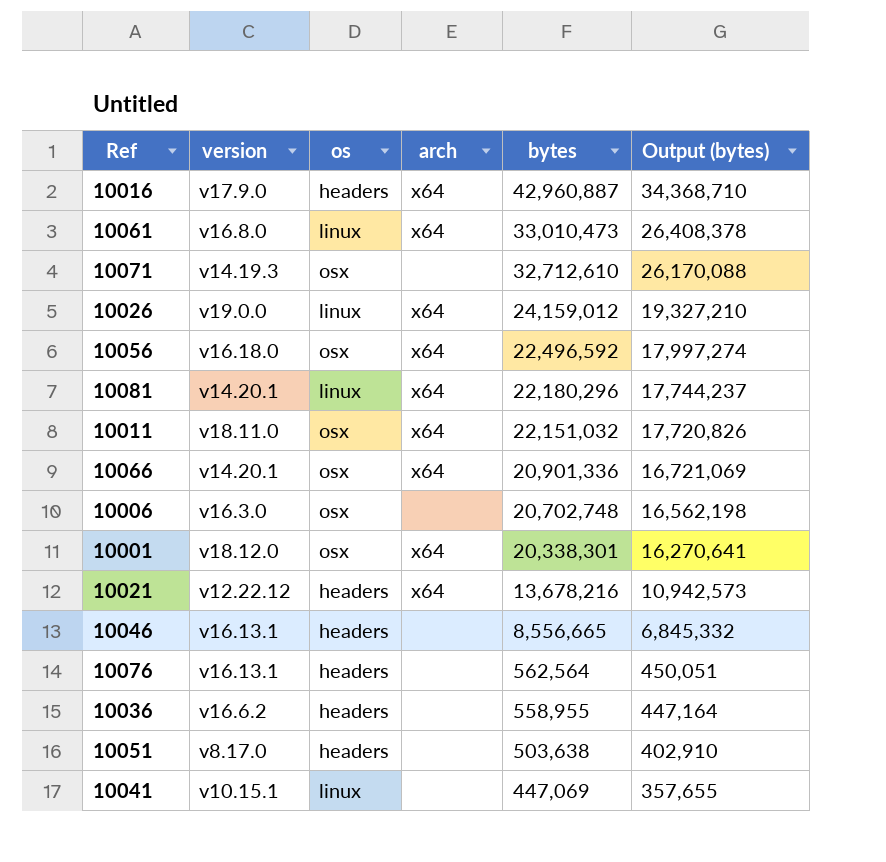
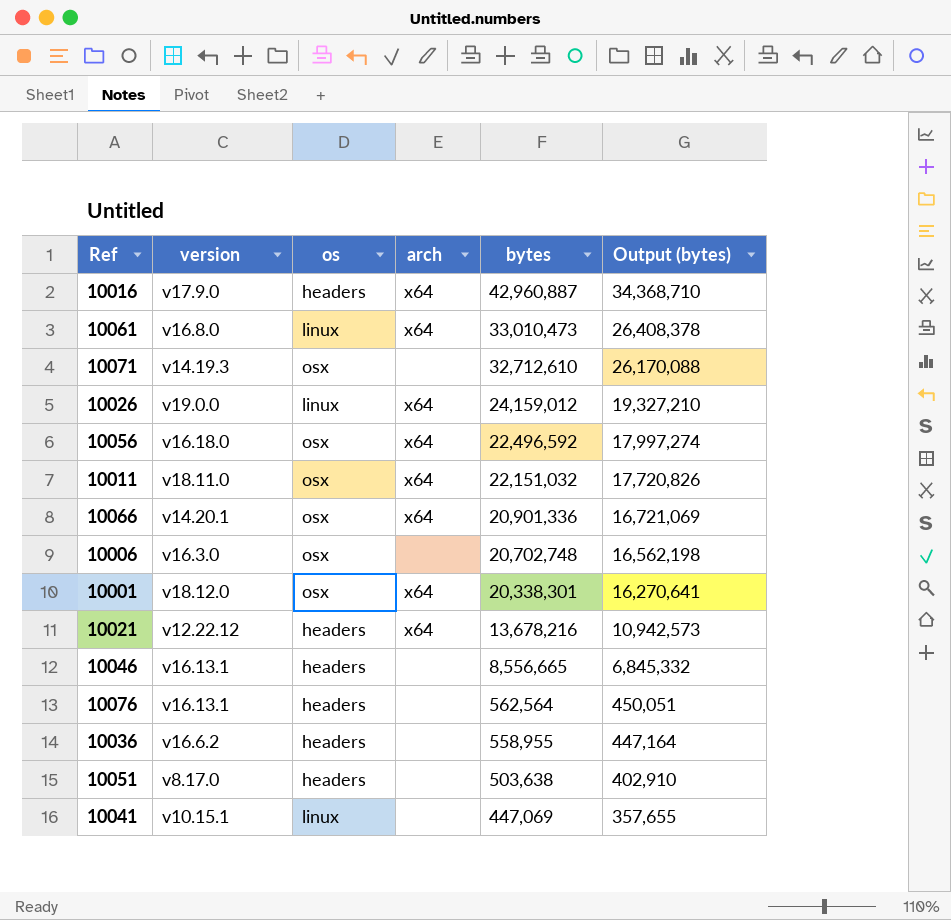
row 10081: v14.20.1 | linux | x64 | 22,180,296 | 17,744,237 -> none

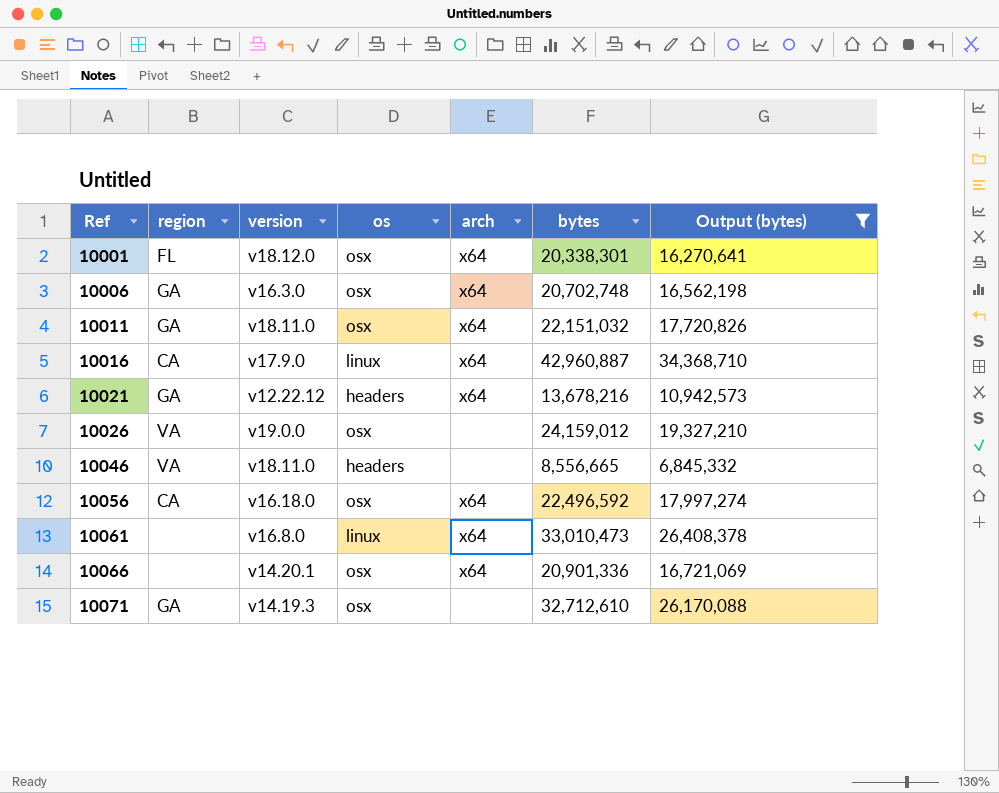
filter: none -> Output (bytes) >= 6,845,332
row order: bytes descending -> Ref ascending
column region | position: none -> 2
10006 | arch: none -> x64
10016 | os: headers -> linux
10026 | os: linux -> osx
10026 | arch: x64 -> none
10046 | version: v16.13.1 -> v18.11.0

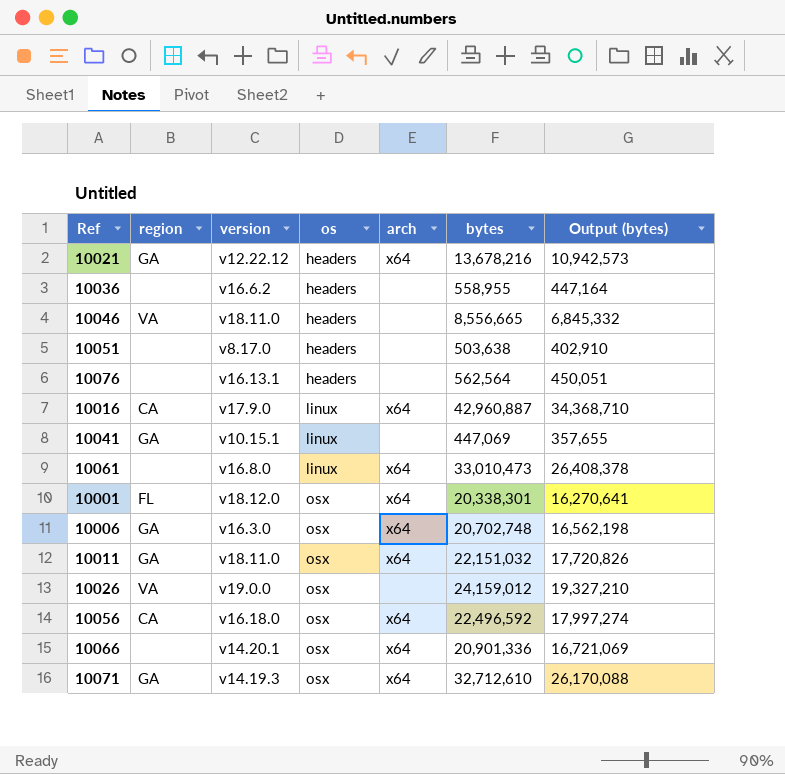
filter: Output (bytes) >= 6,845,332 -> none
row order: Ref ascending -> os ascending
10071 | arch: none -> x64

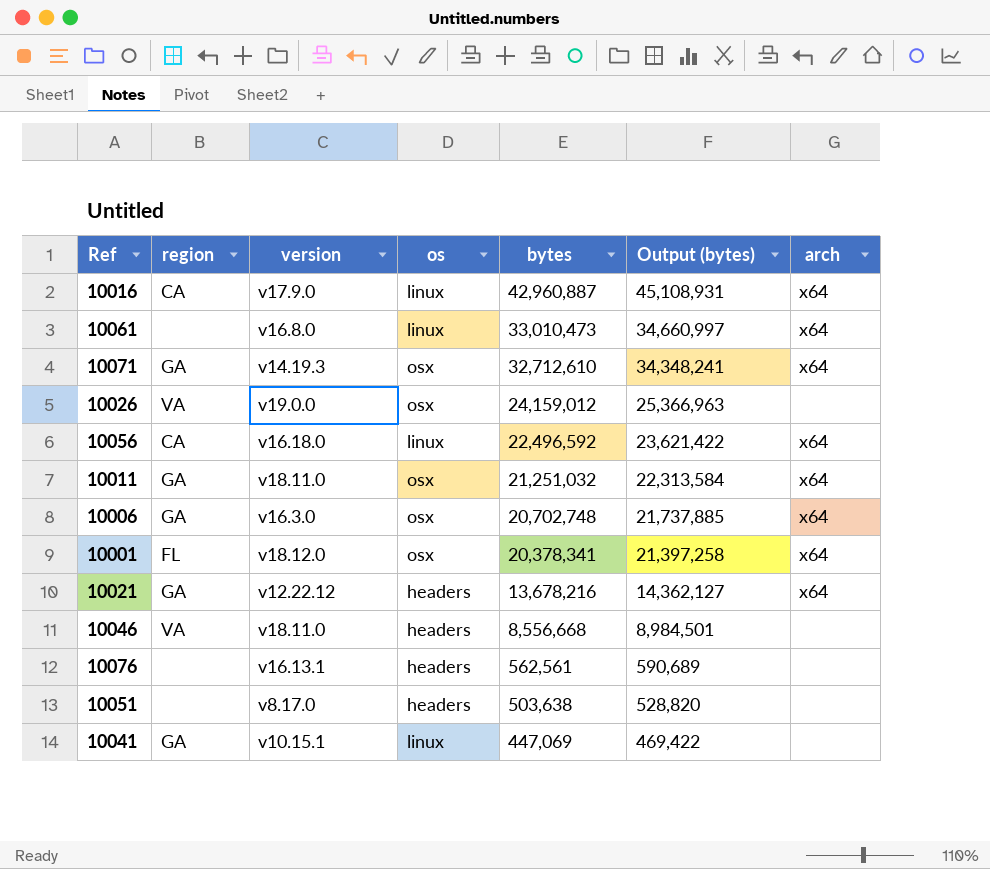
row order: os ascending -> bytes descending
column Output (bytes) | formula: [bytes] * 0.8 -> [bytes] * 1.05
column arch | position: 5 -> 7
row 10036: none | v16.6.2 | headers | none | 558,955 | 447,164 -> none
row 10066: none | v14.20.1 | osx | x64 | 20,901,336 | 16,721,069 -> none
10056 | os: osx -> linux
10011 | bytes: 22,151,032 -> 21,251,032
10001 | bytes: 20,338,301 -> 20,378,341
10046 | bytes: 8,556,665 -> 8,556,668
10076 | bytes: 562,564 -> 562,561

